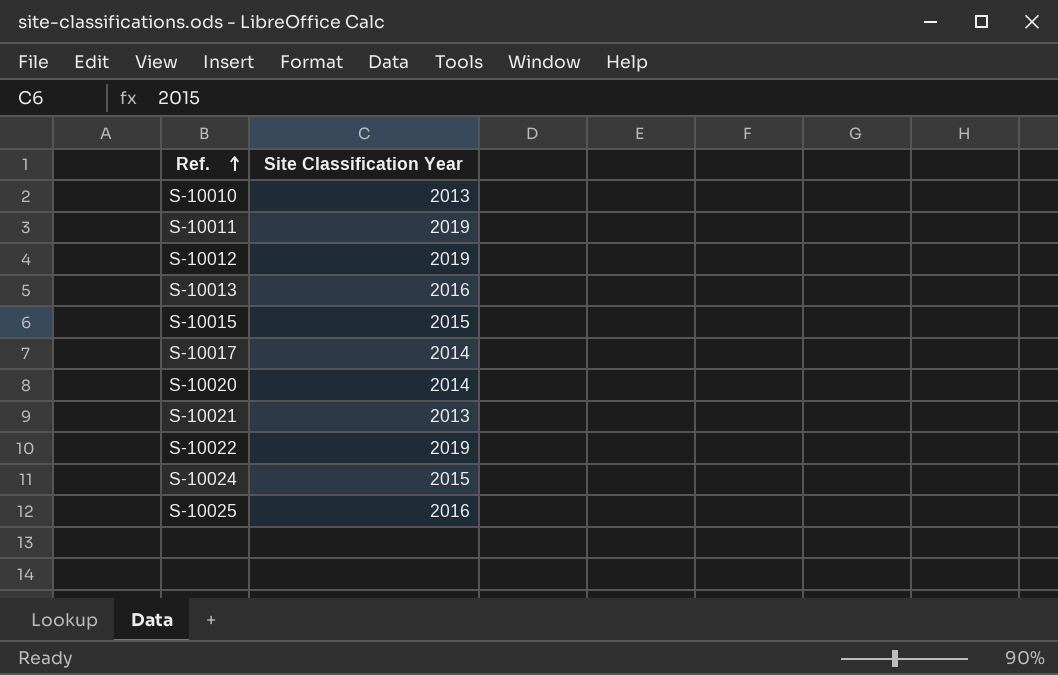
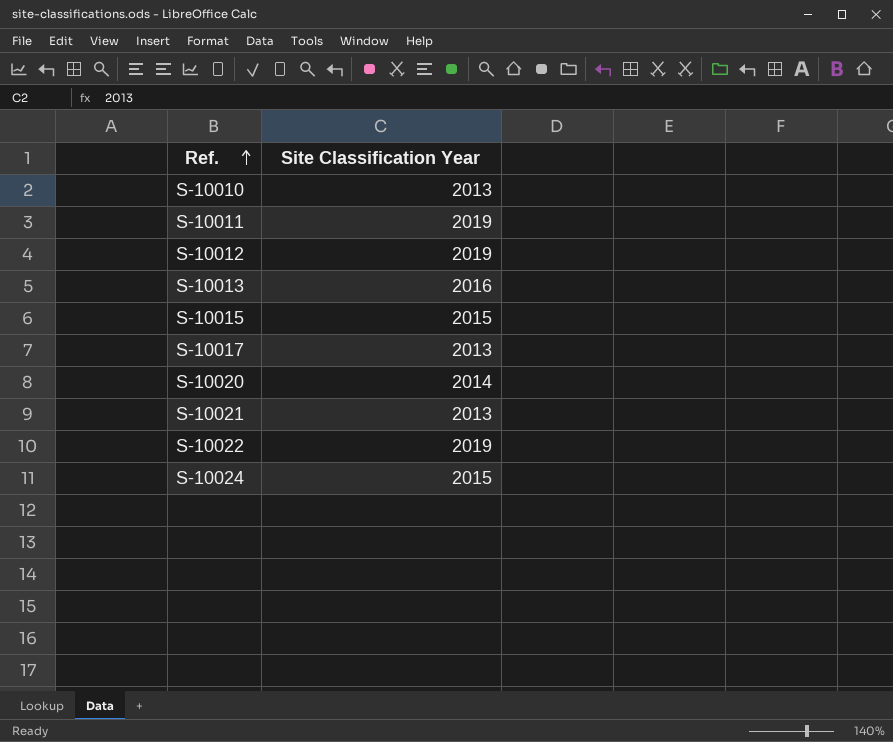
row S-10025: 2016 -> none
S-10017 | Site Classification Year: 2014 -> 2013

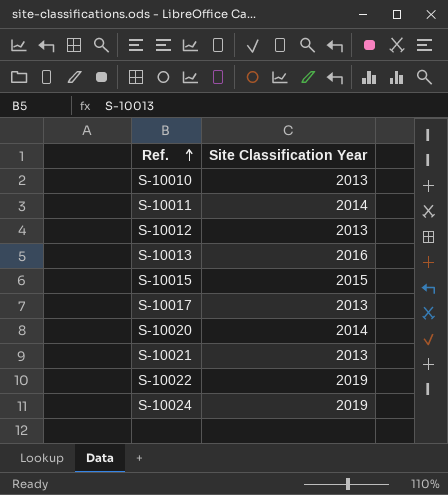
S-10011 | Site Classification Year: 2019 -> 2014
S-10012 | Site Classification Year: 2019 -> 2013
S-10024 | Site Classification Year: 2015 -> 2019

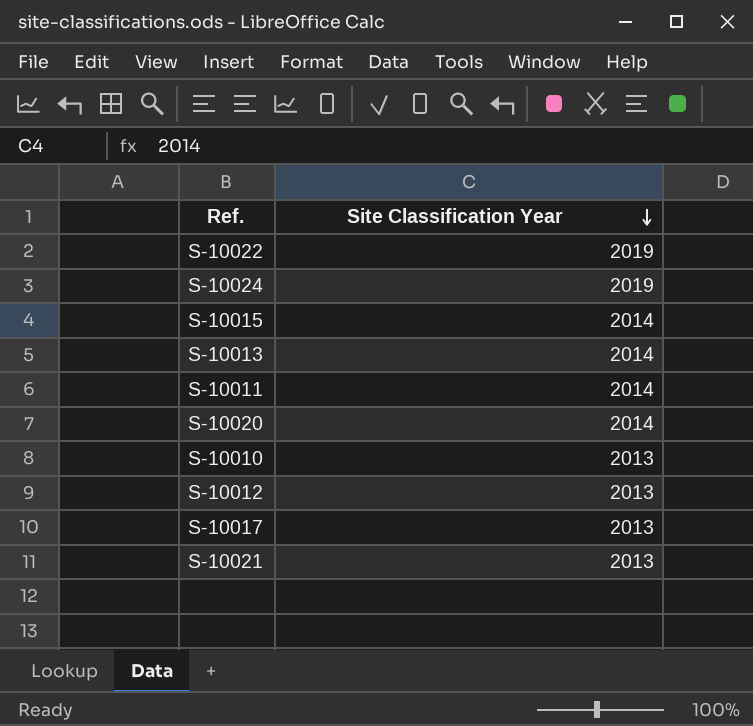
row order: Ref. ascending -> Site Classification Year descending
S-10015 | Site Classification Year: 2015 -> 2014
S-10013 | Site Classification Year: 2016 -> 2014

